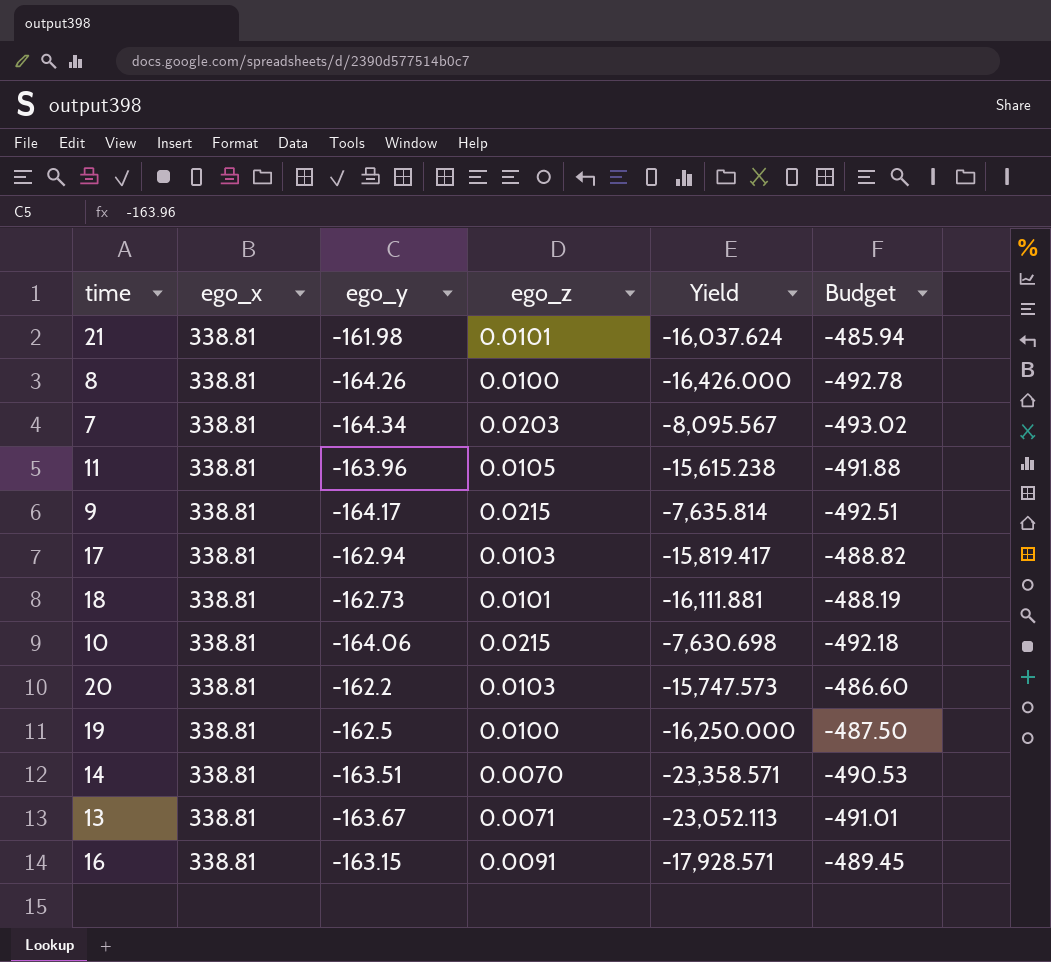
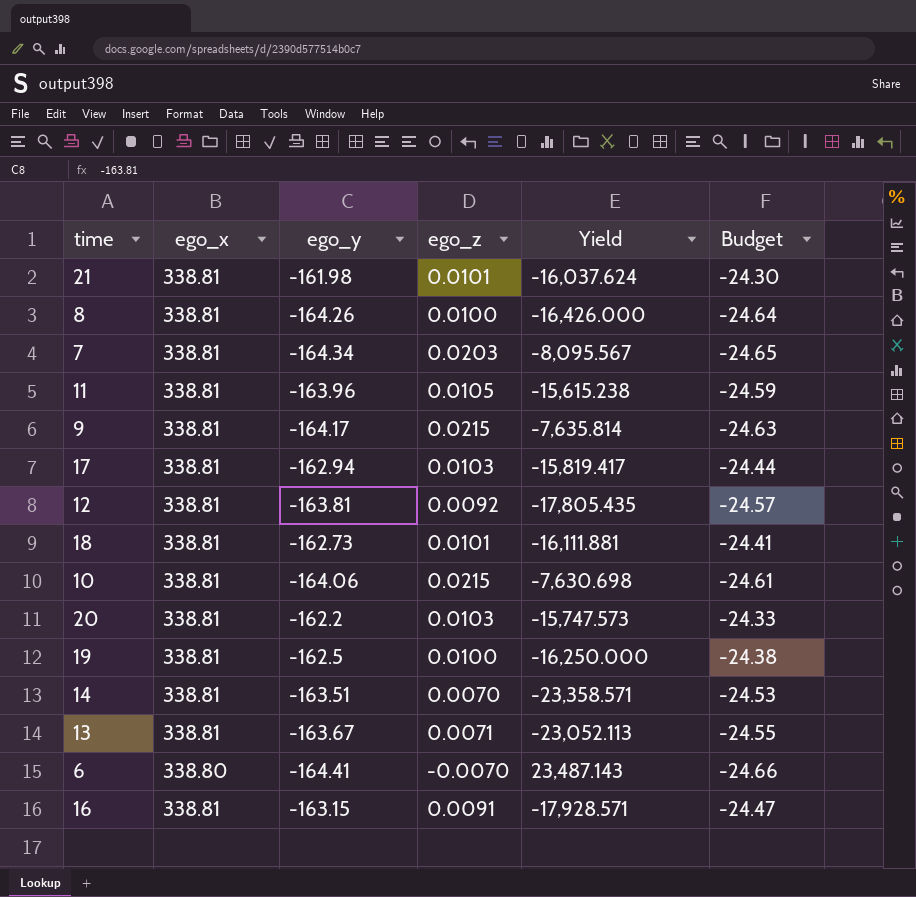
column Budget | formula: [ego_y] * 3 -> [ego_y] * 0.15
row 12: none -> 338.81 | -163.81 | 0.0092 | -17,805.435 | -24.57
row 6: none -> 338.80 | -164.41 | -0.0070 | 23,487.143 | -24.66

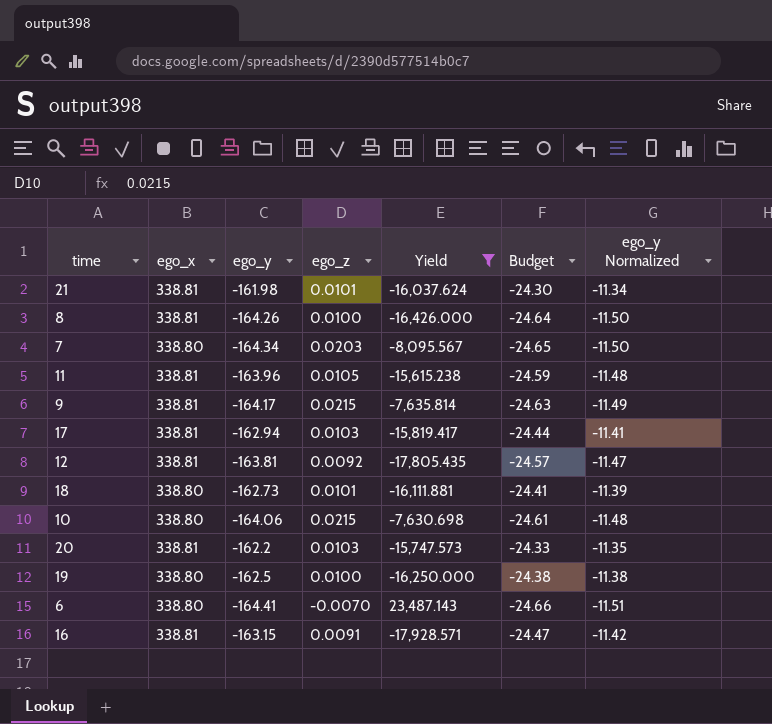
filter: none -> Yield >= -17,928.571
column ego_y Normalized | formula: none -> [ego_y] * 0.07
7 | ego_x: 338.81 -> 338.80
18 | ego_x: 338.81 -> 338.80
10 | ego_x: 338.81 -> 338.80
19 | ego_x: 338.81 -> 338.80

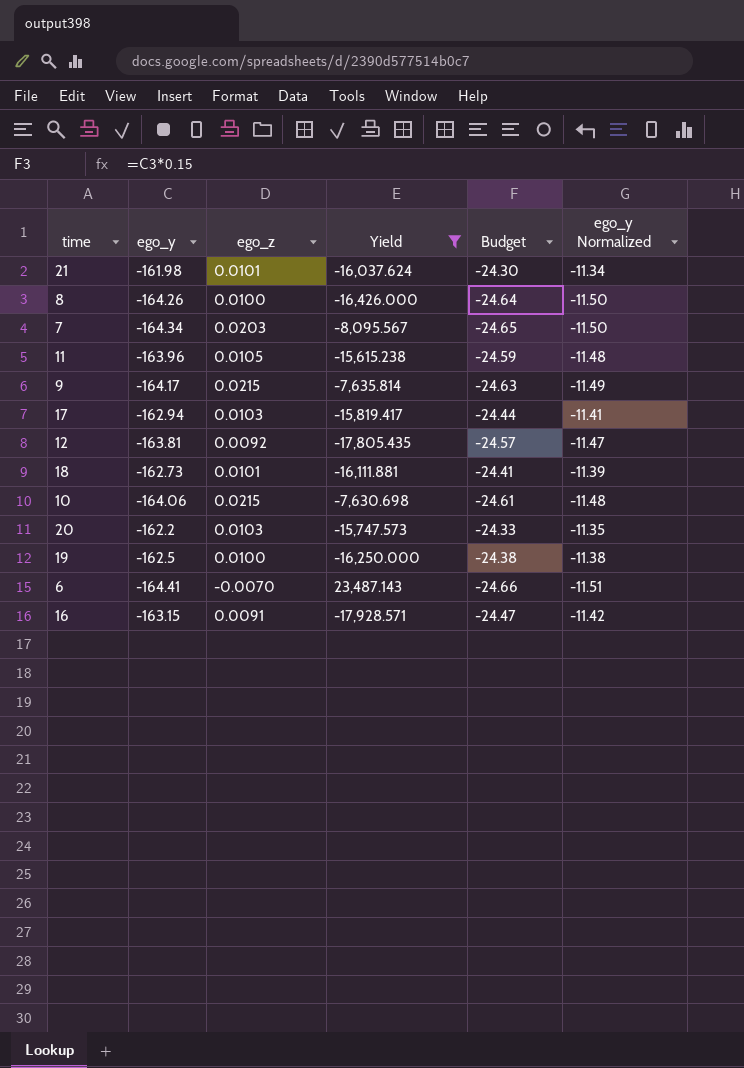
column ego_x | position: 2 -> none

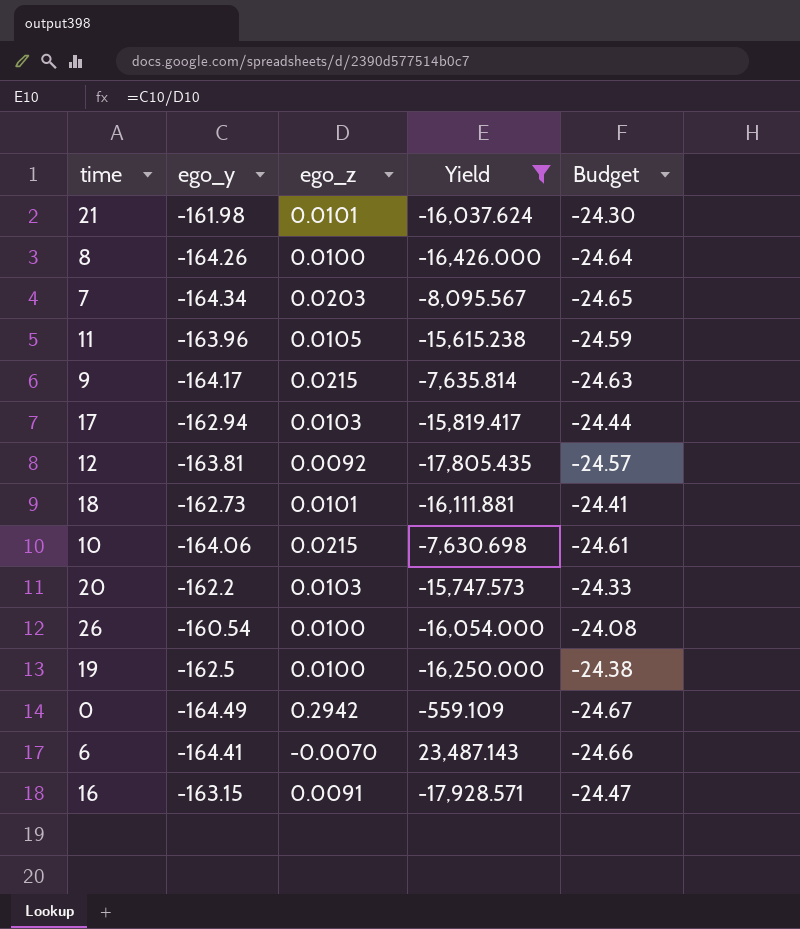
column ego_y Normalized | formula: [ego_y] * 0.07 -> none
row 26: none -> -160.54 | 0.0100 | -16,054.000 | -24.08
row 0: none -> -164.49 | 0.2942 | -559.109 | -24.67

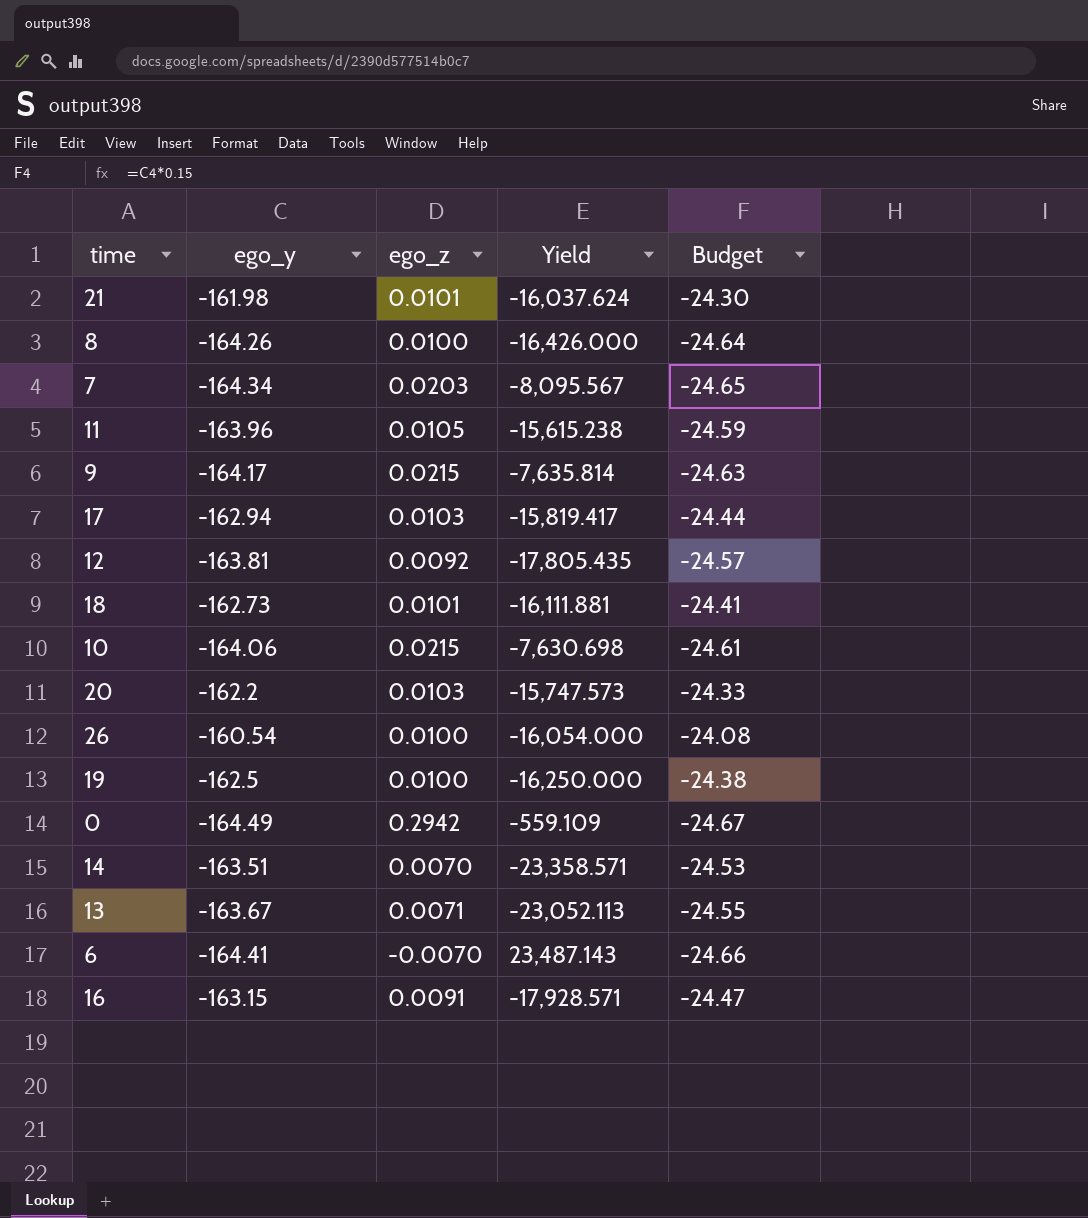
filter: Yield >= -17,928.571 -> none

